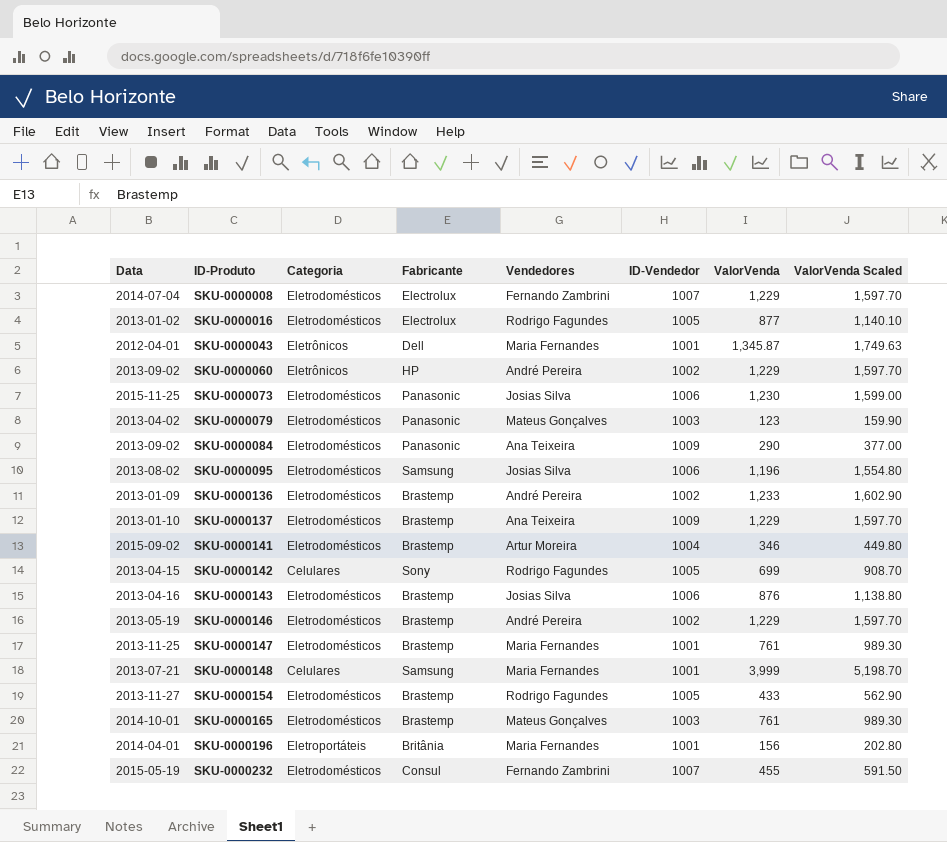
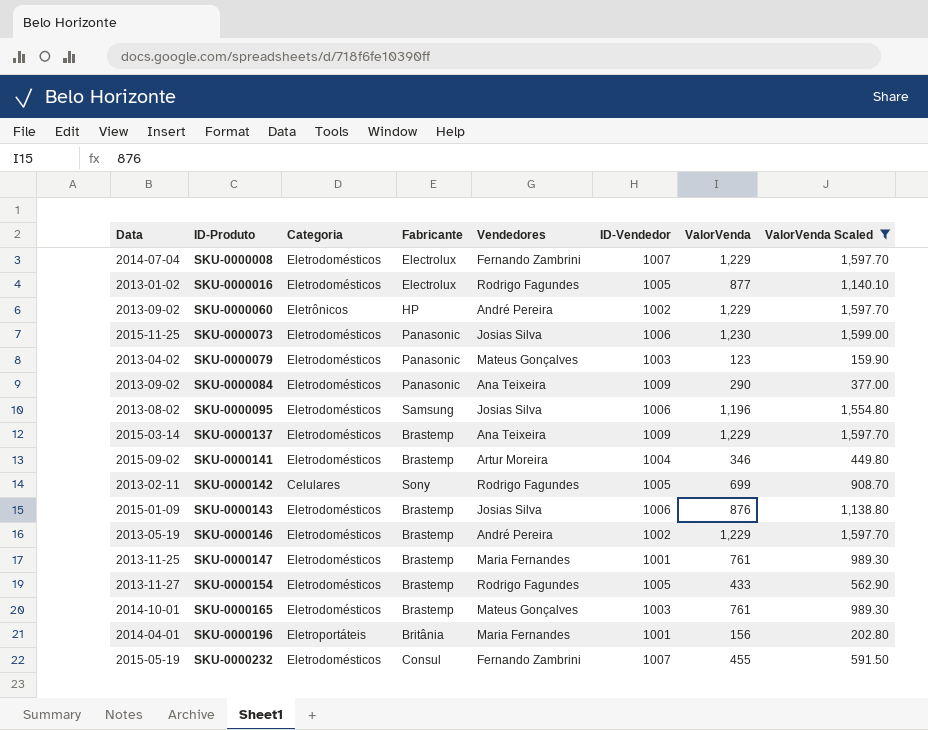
filter: none -> ValorVenda Scaled <= 1,599.00
SKU-0000137 | Data: 2013-01-10 -> 2015-03-14
SKU-0000142 | Data: 2013-04-15 -> 2013-02-11
SKU-0000143 | Data: 2013-04-16 -> 2015-01-09

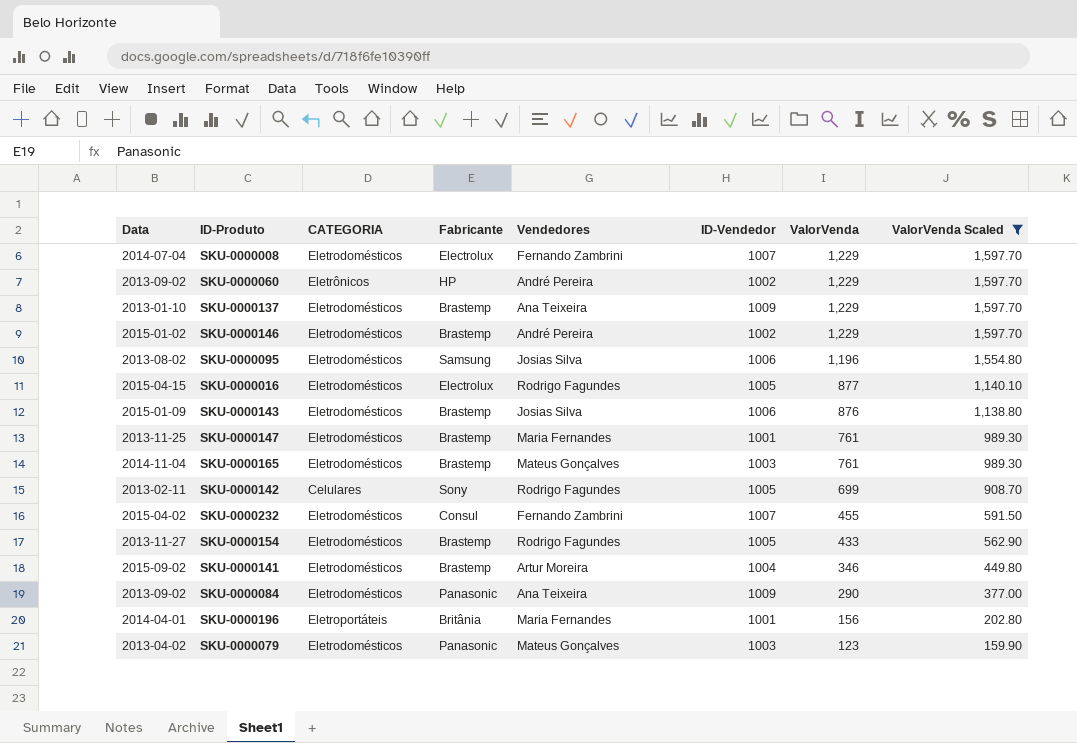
row order: ID-Produto ascending -> ValorVenda descending
column name: Categoria -> CATEGORIA
row SKU-0000073: 2015-11-25 | Eletrodomésticos | Panasonic | Josias Silva | 1006 | 1,230 | 1,599.00 -> none
SKU-0000137 | Data: 2015-03-14 -> 2013-01-10
SKU-0000146 | Data: 2013-05-19 -> 2015-01-02
SKU-0000016 | Data: 2013-01-02 -> 2015-04-15
SKU-0000165 | Data: 2014-10-01 -> 2014-11-04
SKU-0000232 | Data: 2015-05-19 -> 2015-04-02

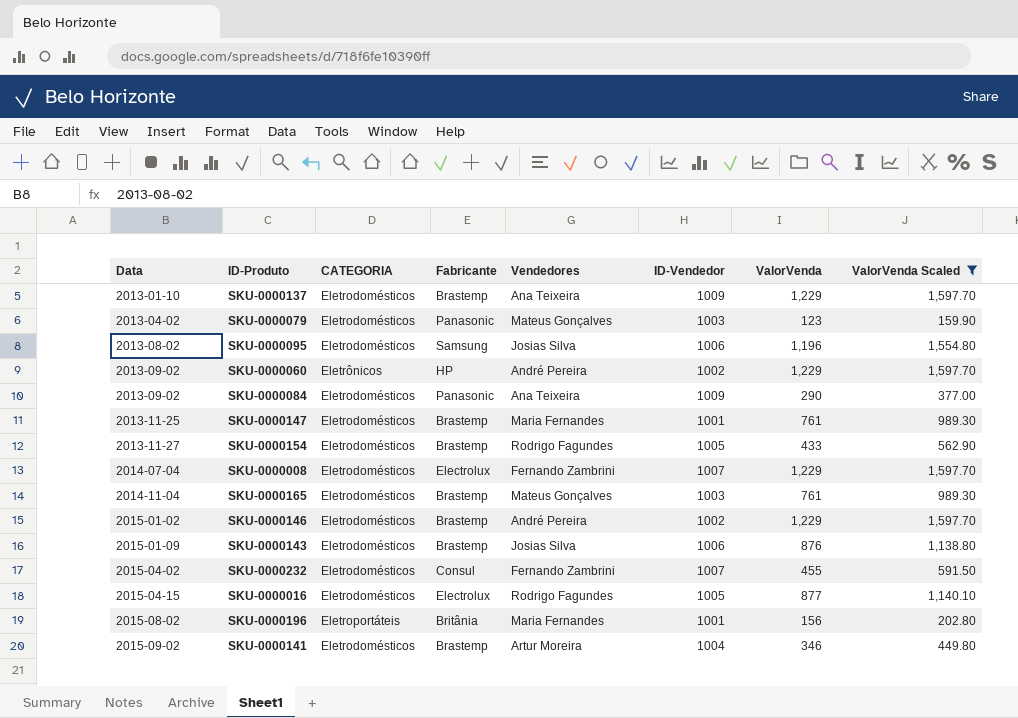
row order: ValorVenda descending -> Data ascending
row SKU-0000142: 2013-02-11 | Celulares | Sony | Rodrigo Fagundes | 1005 | 699 | 908.70 -> none
SKU-0000196 | Data: 2014-04-01 -> 2015-08-02

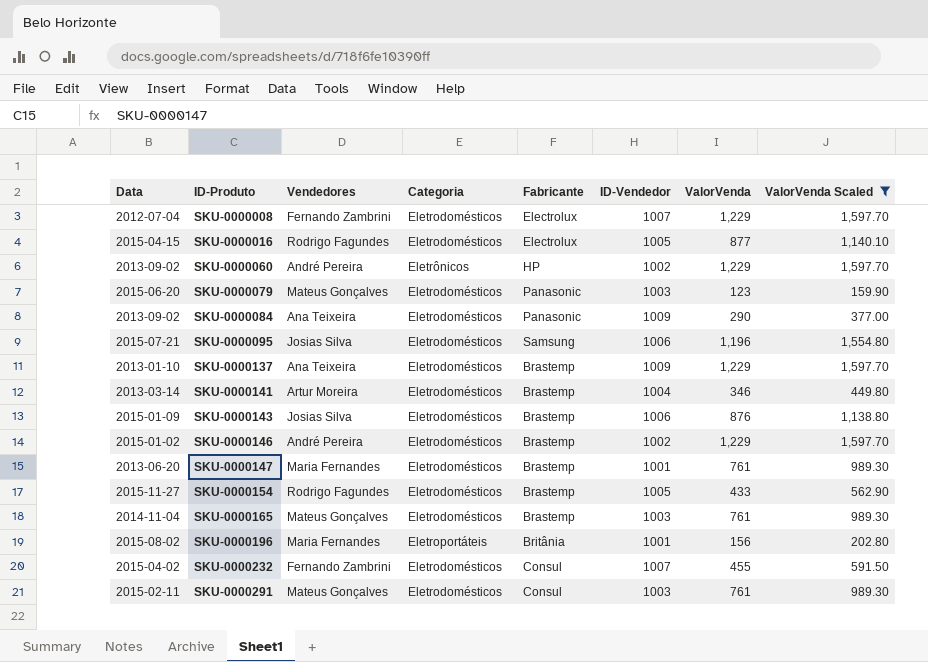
row order: Data ascending -> ID-Produto ascending
column Vendedores | position: 5 -> 3
column name: CATEGORIA -> Categoria
SKU-0000008 | Data: 2014-07-04 -> 2012-07-04
SKU-0000079 | Data: 2013-04-02 -> 2015-06-20
SKU-0000095 | Data: 2013-08-02 -> 2015-07-21
SKU-0000141 | Data: 2015-09-02 -> 2013-03-14
SKU-0000147 | Data: 2013-11-25 -> 2013-06-20
SKU-0000154 | Data: 2013-11-27 -> 2015-11-27
row SKU-0000291: none -> 2015-02-11 | Mateus Gonçalves | Eletrodomésticos | Consul | 1003 | 761 | 989.30

